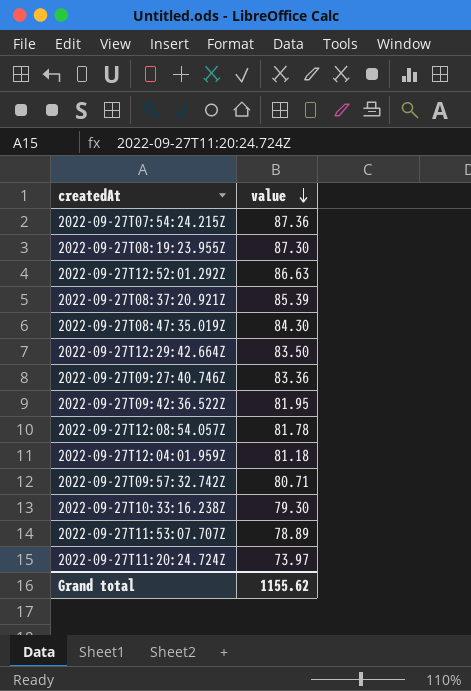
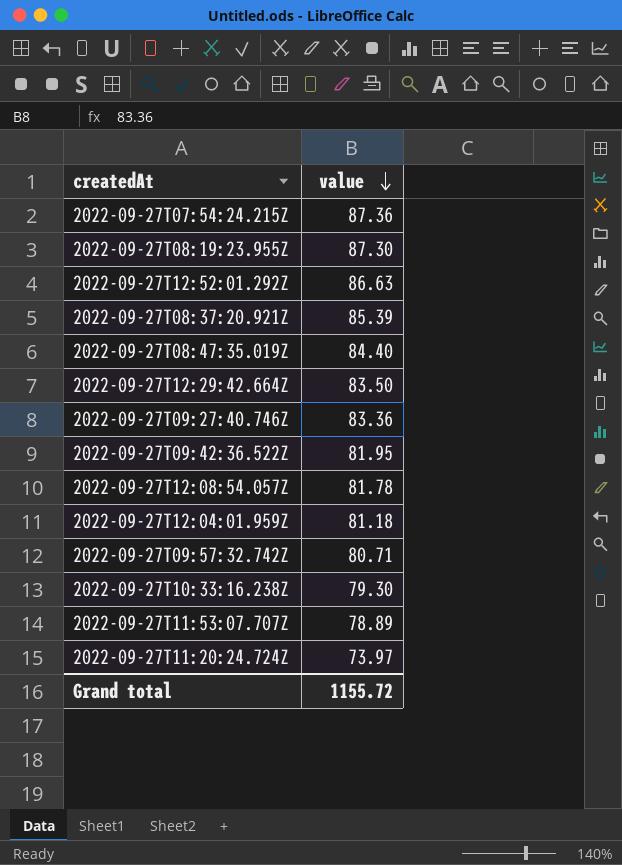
2022-09-27T08:47:35.019Z | value: 84.30 -> 84.40
Grand total | value: 1155.62 -> 1155.72

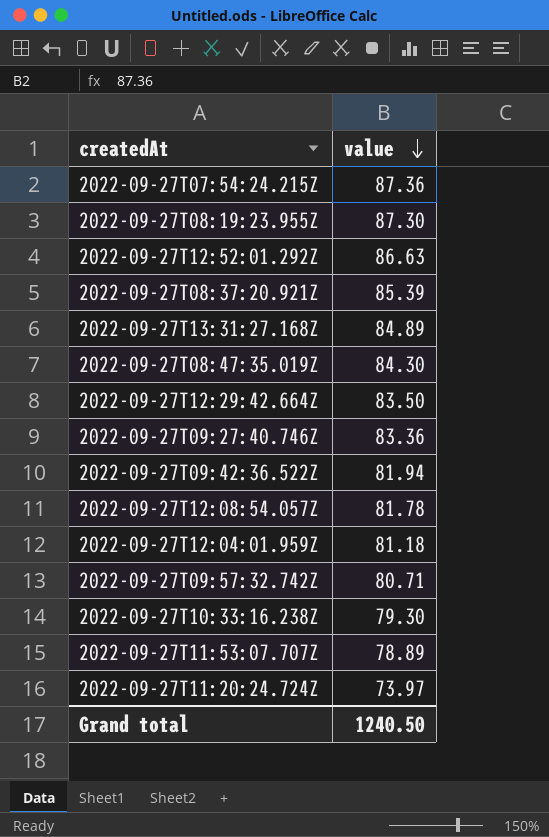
row 2022-09-27T13:31:27.168Z: none -> 84.89
2022-09-27T08:47:35.019Z | value: 84.40 -> 84.30
2022-09-27T09:42:36.522Z | value: 81.95 -> 81.94
Grand total | value: 1155.72 -> 1240.50

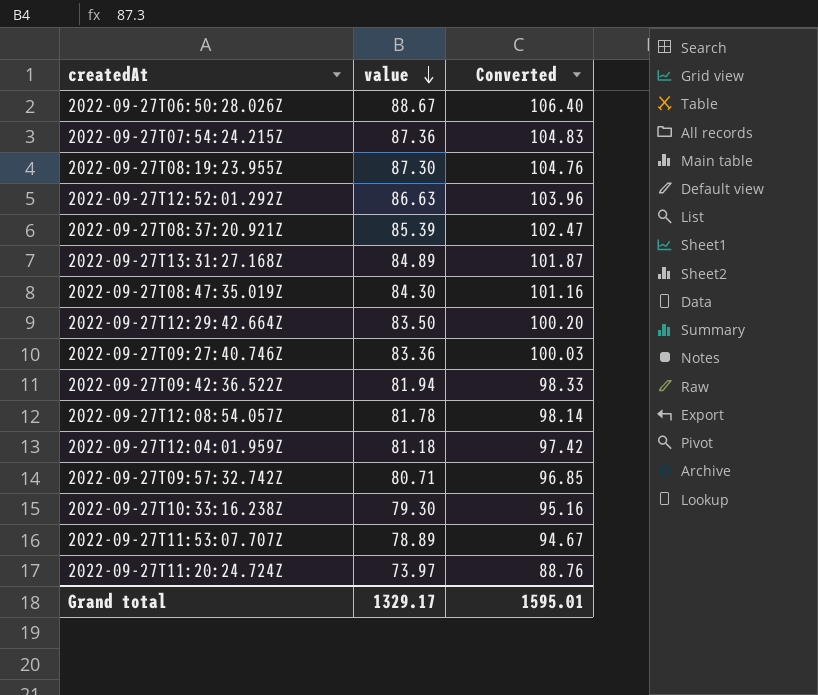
column Converted | formula: none -> [value] * 1.2
row 2022-09-27T06:50:28.026Z: none -> 88.67 | 106.40
Grand total | value: 1240.50 -> 1329.17

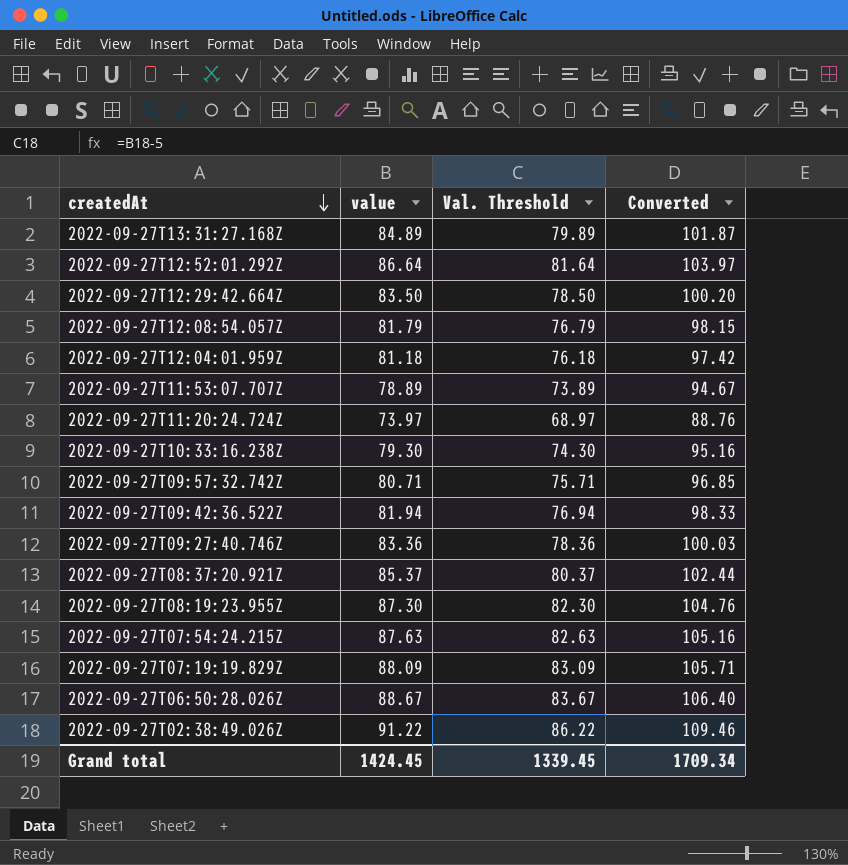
row order: value descending -> createdAt descending
column Val. Threshold | formula: none -> [value] - 5
row 2022-09-27T08:47:35.019Z: 84.30 | 101.16 -> none
2022-09-27T12:52:01.292Z | value: 86.63 -> 86.64
2022-09-27T12:52:01.292Z | Converted: 103.96 -> 103.97
2022-09-27T12:08:54.057Z | value: 81.78 -> 81.79
2022-09-27T12:08:54.057Z | Converted: 98.14 -> 98.15
2022-09-27T08:37:20.921Z | value: 85.39 -> 85.37
2022-09-27T08:37:20.921Z | Converted: 102.47 -> 102.44
2022-09-27T07:54:24.215Z | value: 87.36 -> 87.63
2022-09-27T07:54:24.215Z | Converted: 104.83 -> 105.16
row 2022-09-27T07:19:19.829Z: none -> 88.09 | 83.09 | 105.71
row 2022-09-27T02:38:49.026Z: none -> 91.22 | 86.22 | 109.46
Grand total | value: 1329.17 -> 1424.45
Grand total | Converted: 1595.01 -> 1709.34

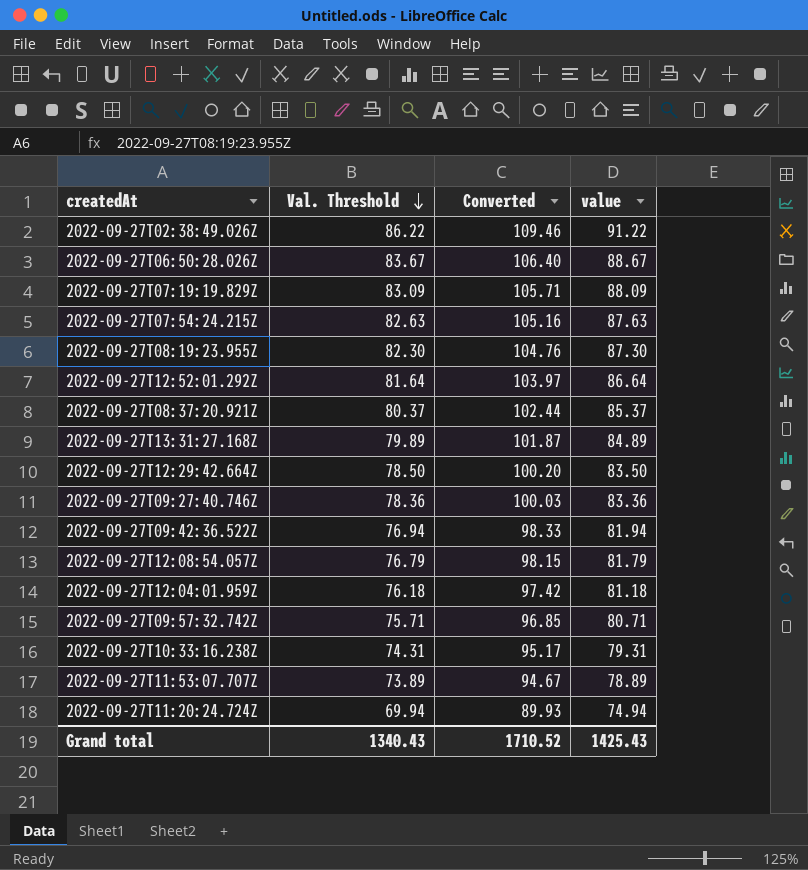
row order: createdAt descending -> Val. Threshold descending
column value | position: 2 -> 4
2022-09-27T10:33:16.238Z | Val. Threshold: 74.30 -> 74.31
2022-09-27T10:33:16.238Z | Converted: 95.16 -> 95.17
2022-09-27T10:33:16.238Z | value: 79.30 -> 79.31
2022-09-27T11:20:24.724Z | Val. Threshold: 68.97 -> 69.94
2022-09-27T11:20:24.724Z | Converted: 88.76 -> 89.93
2022-09-27T11:20:24.724Z | value: 73.97 -> 74.94
Grand total | Val. Threshold: 1339.45 -> 1340.43
Grand total | Converted: 1709.34 -> 1710.52
Grand total | value: 1424.45 -> 1425.43

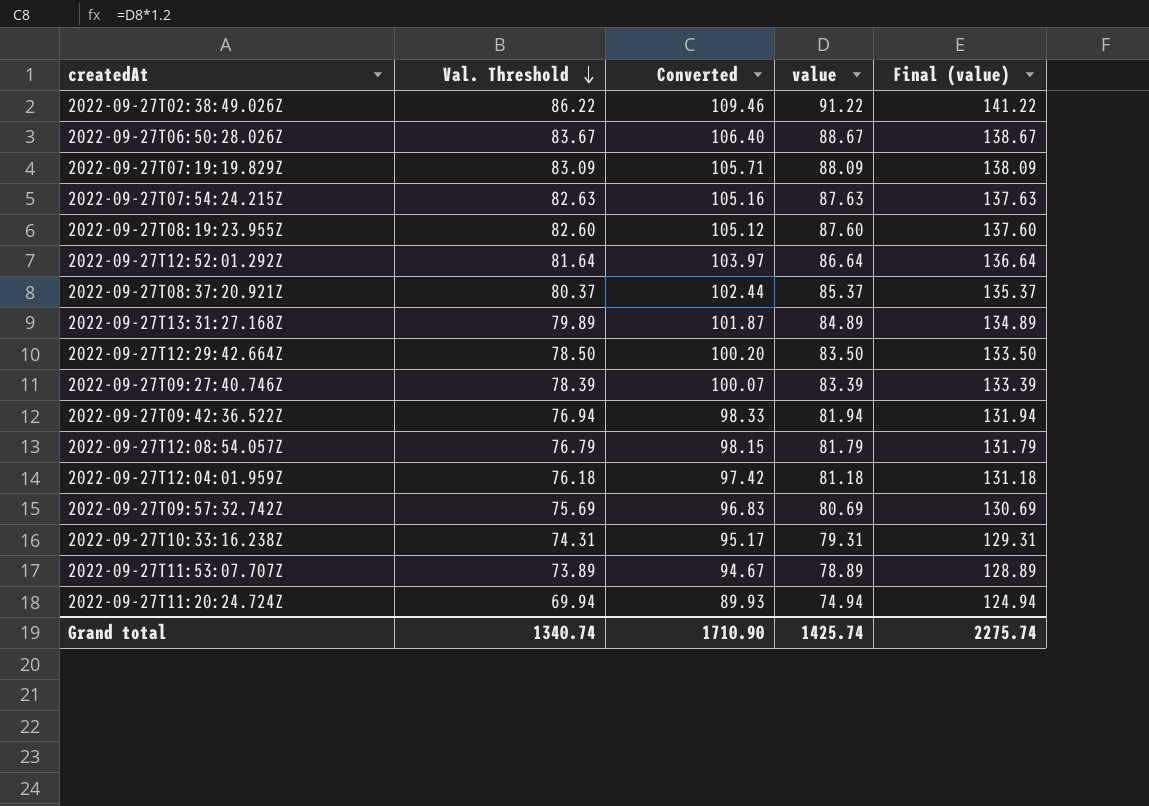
column Final (value) | formula: none -> [value] + 50
2022-09-27T08:19:23.955Z | Val. Threshold: 82.30 -> 82.60
2022-09-27T08:19:23.955Z | Converted: 104.76 -> 105.12
2022-09-27T08:19:23.955Z | value: 87.30 -> 87.60
2022-09-27T09:27:40.746Z | Val. Threshold: 78.36 -> 78.39
2022-09-27T09:27:40.746Z | Converted: 100.03 -> 100.07
2022-09-27T09:27:40.746Z | value: 83.36 -> 83.39
2022-09-27T09:57:32.742Z | Val. Threshold: 75.71 -> 75.69
2022-09-27T09:57:32.742Z | Converted: 96.85 -> 96.83
2022-09-27T09:57:32.742Z | value: 80.71 -> 80.69
Grand total | Val. Threshold: 1340.43 -> 1340.74
Grand total | Converted: 1710.52 -> 1710.90
Grand total | value: 1425.43 -> 1425.74

